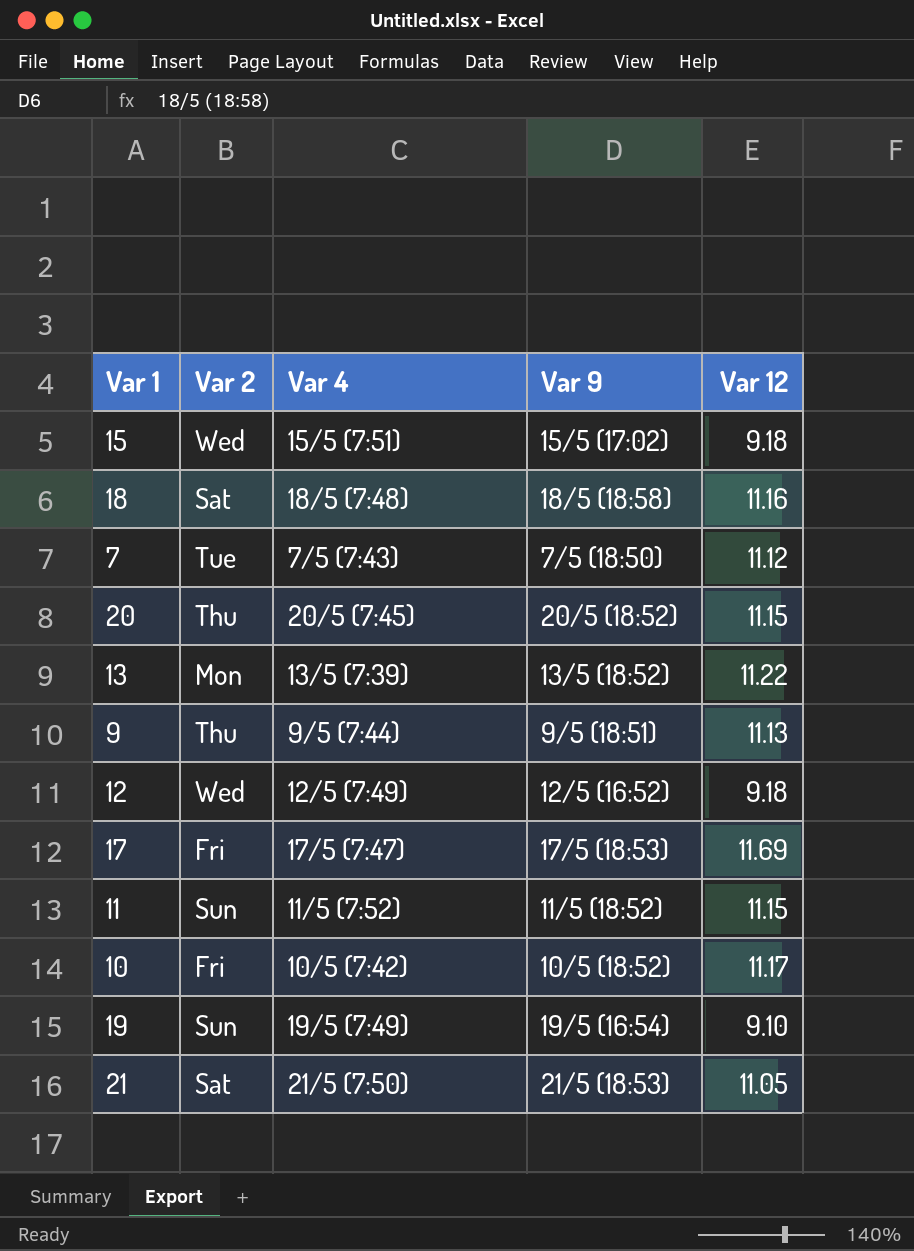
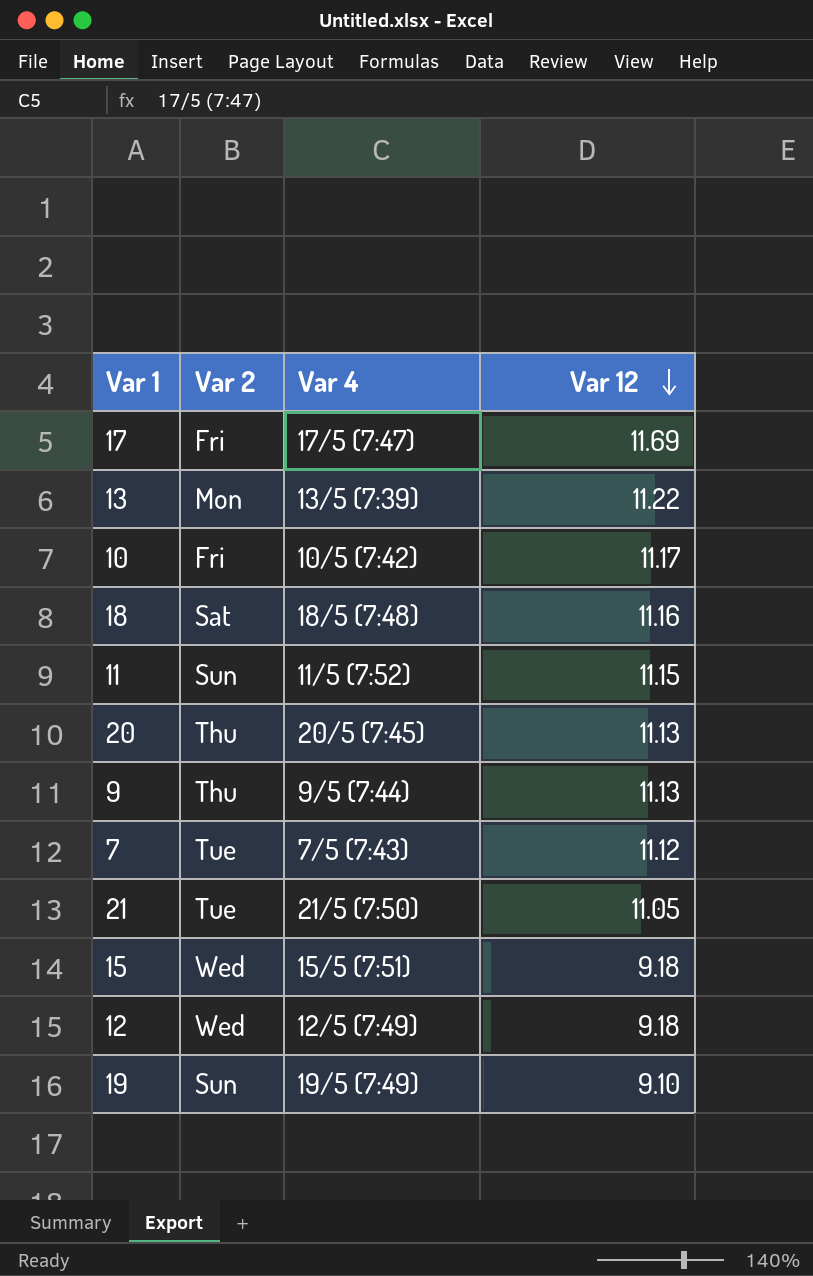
row order: none -> Var 12 descending
column Var 9 | position: 4 -> none
20 | Var 12: 11.15 -> 11.13
21 | Var 2: Sat -> Tue

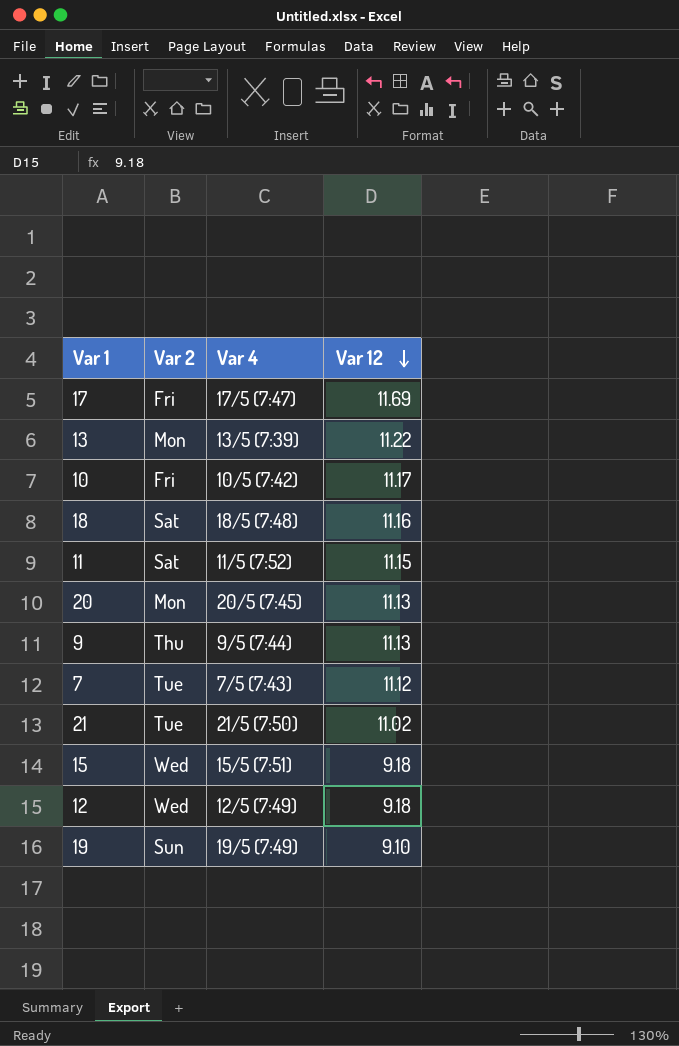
11 | Var 2: Sun -> Sat
20 | Var 2: Thu -> Mon
21 | Var 12: 11.05 -> 11.02

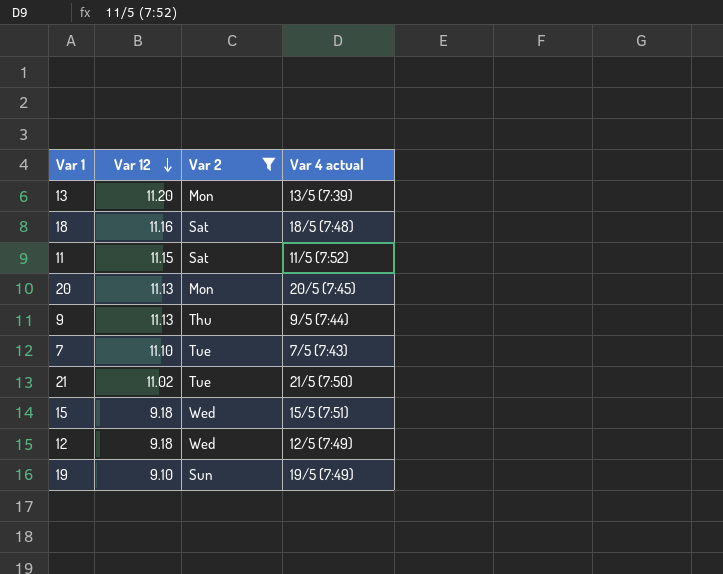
filter: none -> Var 2 != Fri
column Var 12 | position: 4 -> 2
column name: Var 4 -> Var 4 actual
13 | Var 12: 11.22 -> 11.20
7 | Var 12: 11.12 -> 11.10

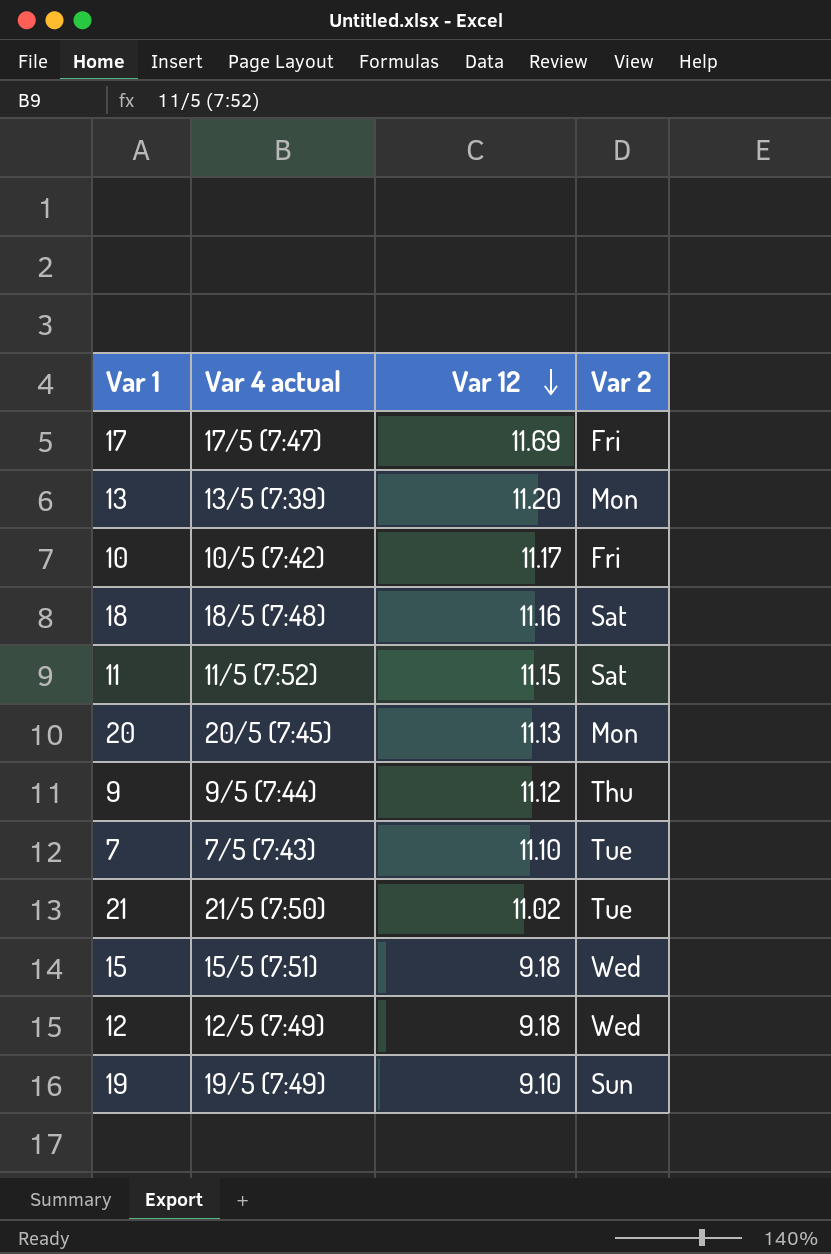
filter: Var 2 != Fri -> none
column Var 4 actual | position: 4 -> 2
9 | Var 12: 11.13 -> 11.12

